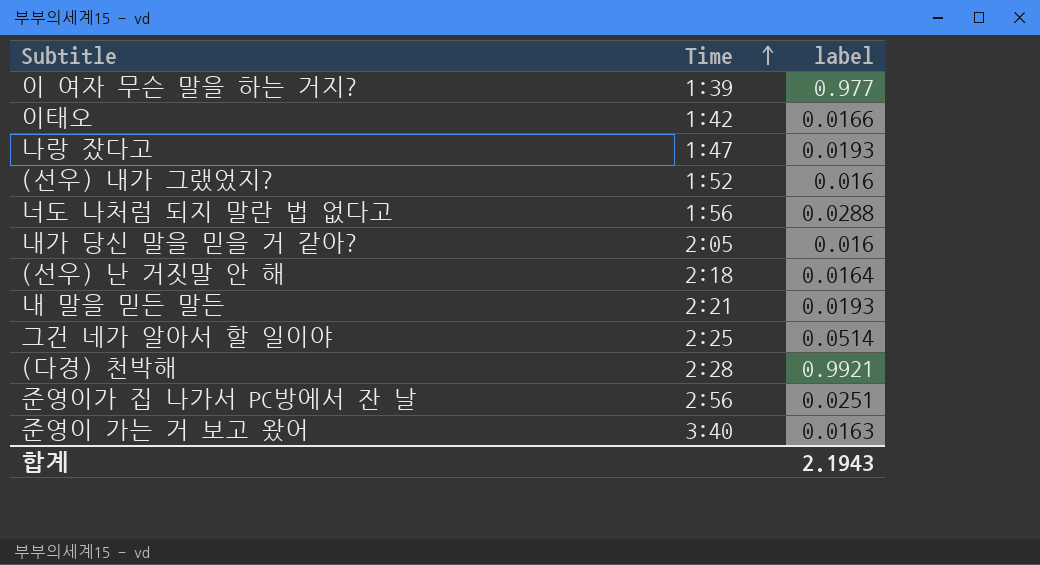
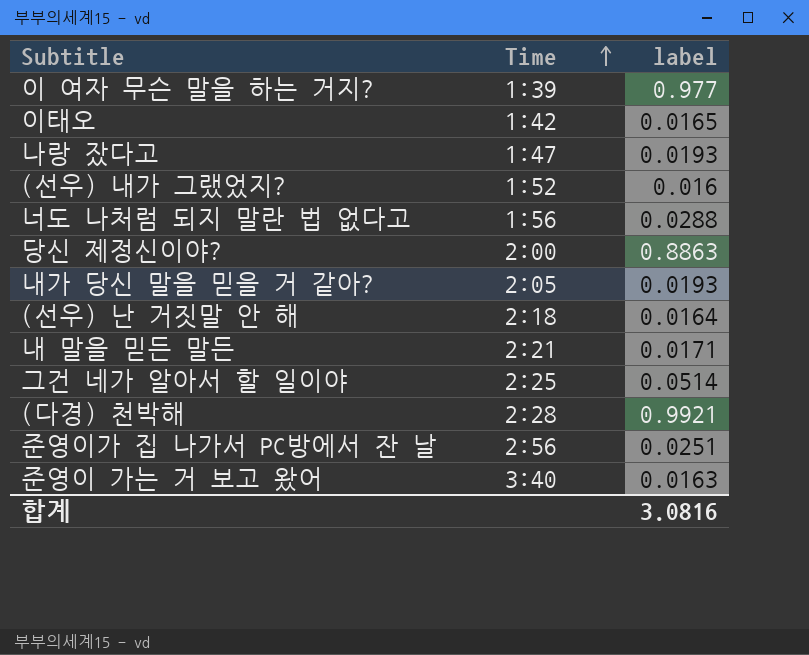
이태오 | label: 0.0166 -> 0.0165
row 당신 제정신이야?: none -> 2:00 | 0.8863
내가 당신 말을 믿을 거 같아? | label: 0.016 -> 0.0193
내 말을 믿든 말든 | label: 0.0193 -> 0.0171
합계 | label: 2.1943 -> 3.0816

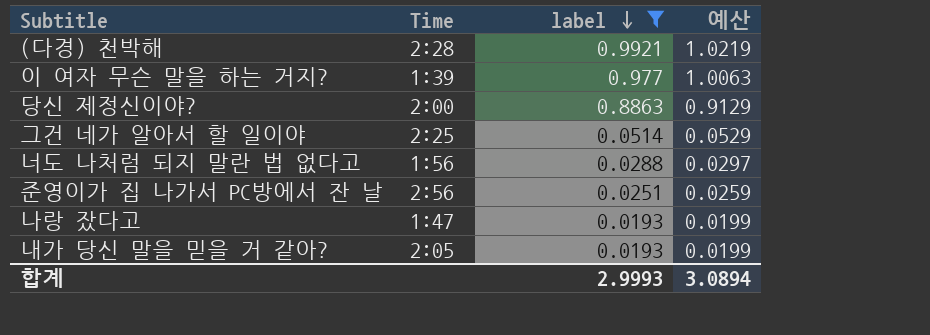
filter: none -> label >= 0.0193
row order: Time ascending -> label descending
column 예산 | formula: none -> [label] * 1.03
합계 | label: 3.0816 -> 2.9993

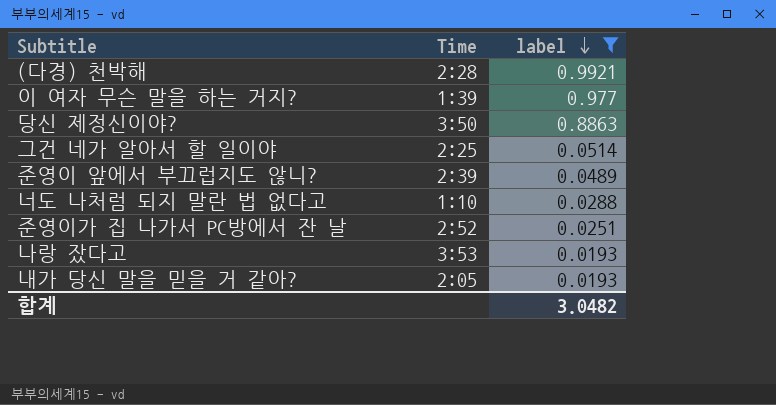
column 예산 | formula: [label] * 1.03 -> none
당신 제정신이야? | Time: 2:00 -> 3:50
row 준영이 앞에서 부끄럽지도 않니?: none -> 2:39 | 0.0489
너도 나처럼 되지 말란 법 없다고 | Time: 1:56 -> 1:10
준영이가 집 나가서 PC방에서 잔 날 | Time: 2:56 -> 2:52
나랑 잤다고 | Time: 1:47 -> 3:53
합계 | label: 2.9993 -> 3.0482

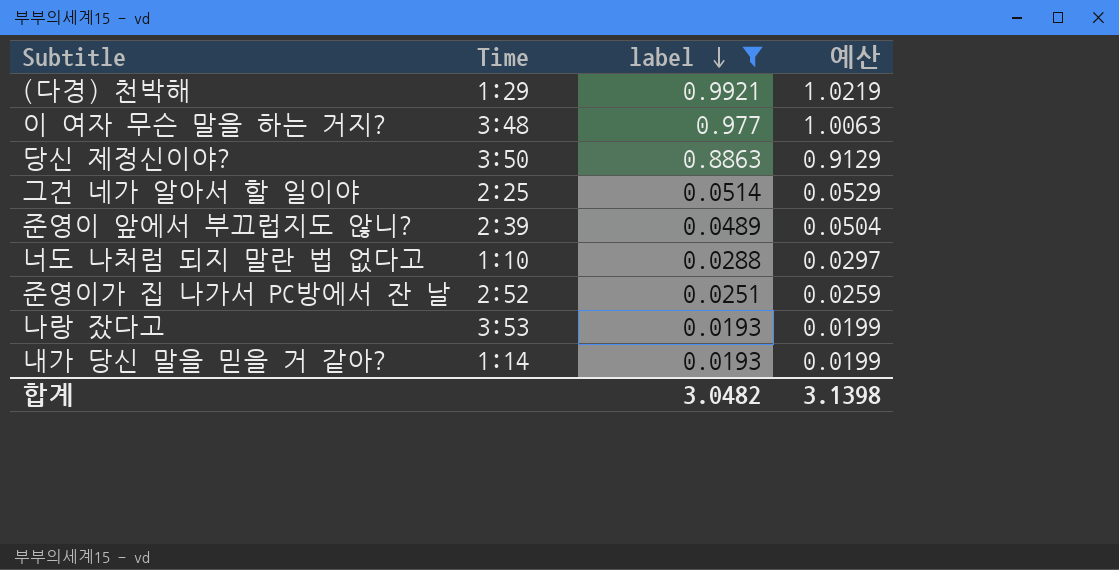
column 예산 | formula: none -> [label] * 1.03
(다경) 천박해 | Time: 2:28 -> 1:29
이 여자 무슨 말을 하는 거지? | Time: 1:39 -> 3:48
내가 당신 말을 믿을 거 같아? | Time: 2:05 -> 1:14

